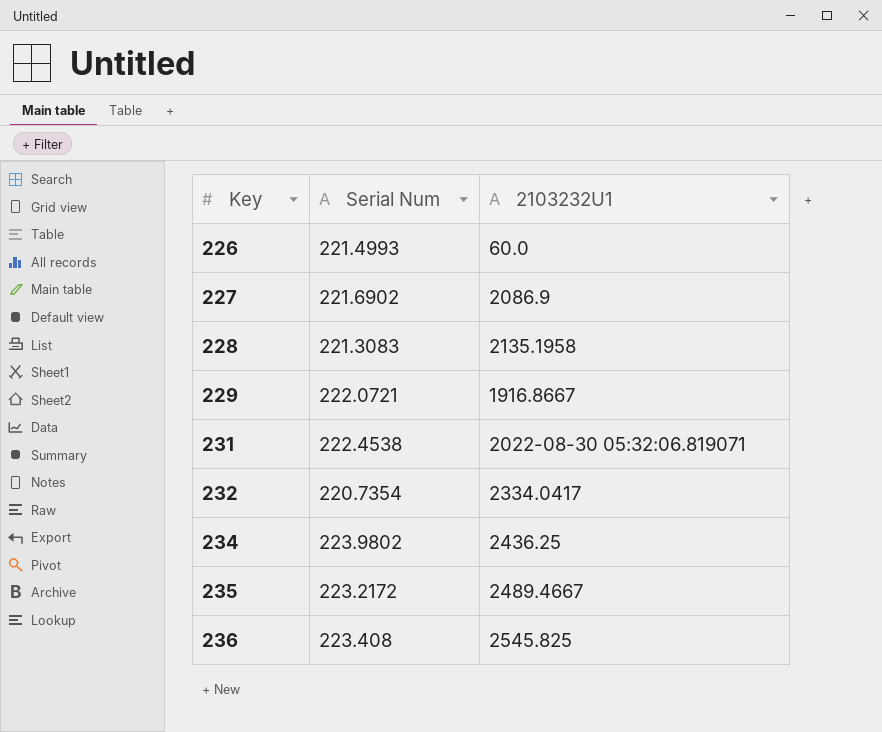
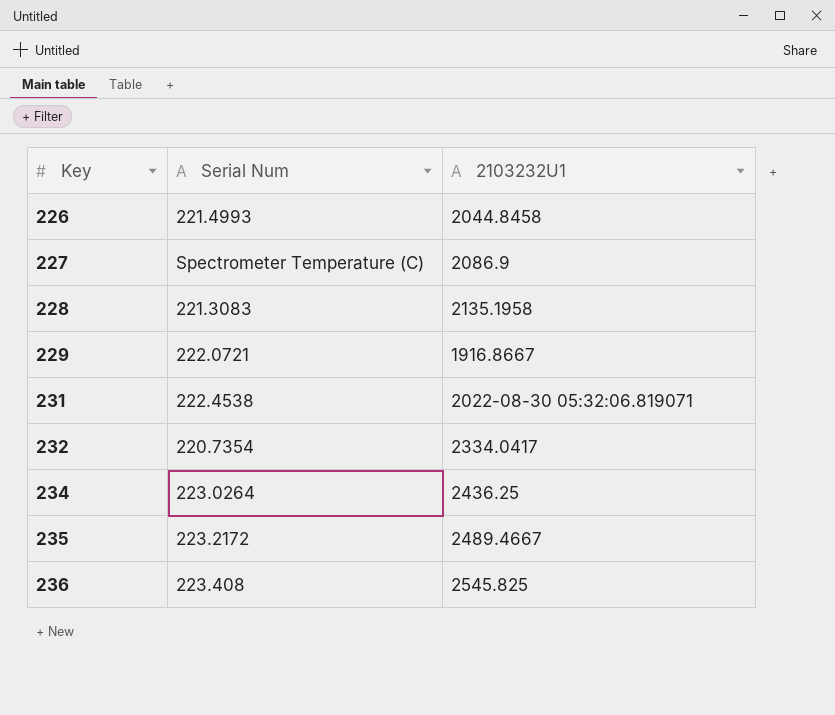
226 | 2103232U1: 60.0 -> 2044.8458
227 | Serial Num: 221.6902 -> Spectrometer Temperature (C)
234 | Serial Num: 223.9802 -> 223.0264

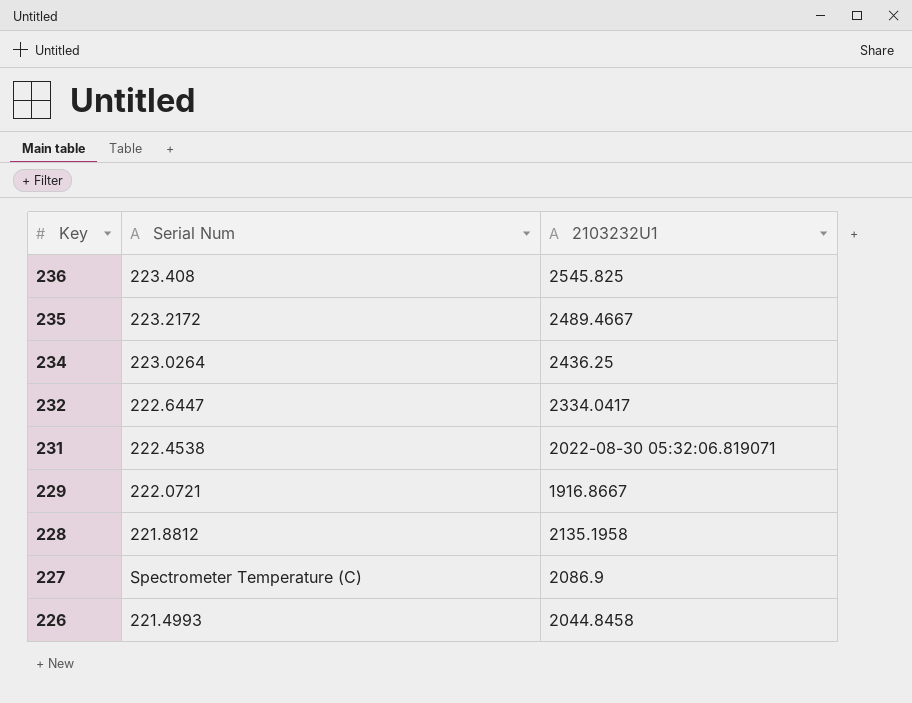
row order: Key ascending -> Key descending
232 | Serial Num: 220.7354 -> 222.6447
228 | Serial Num: 221.3083 -> 221.8812

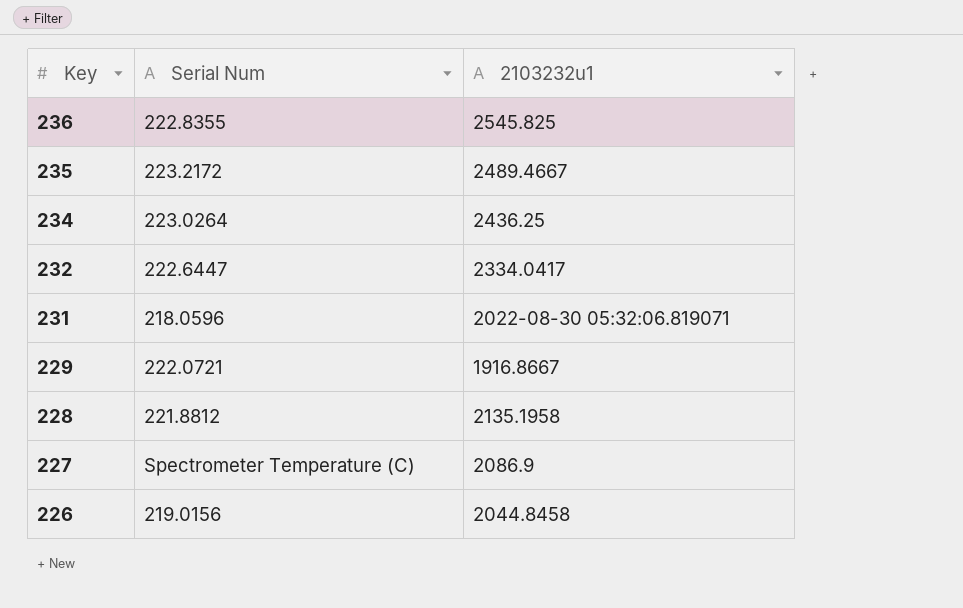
column name: 2103232U1 -> 2103232u1
236 | Serial Num: 223.408 -> 222.8355
231 | Serial Num: 222.4538 -> 218.0596
226 | Serial Num: 221.4993 -> 219.0156

